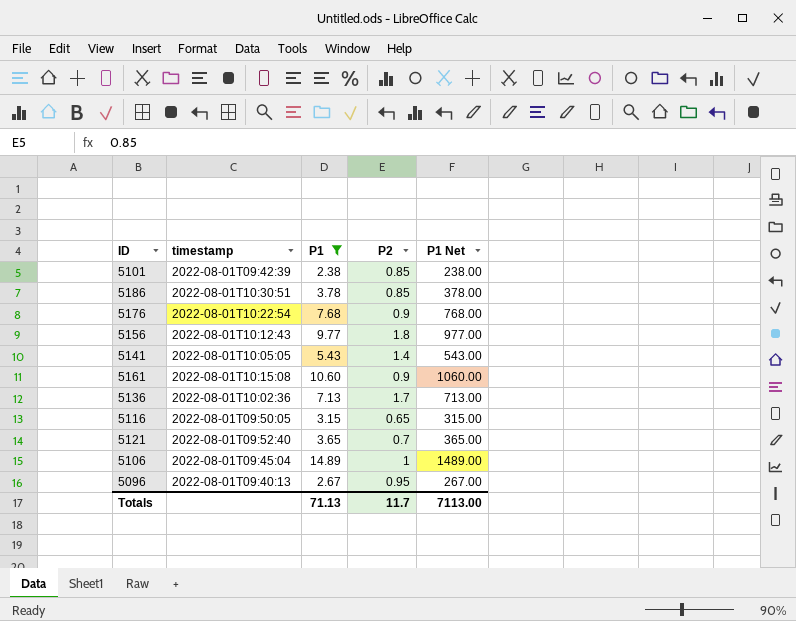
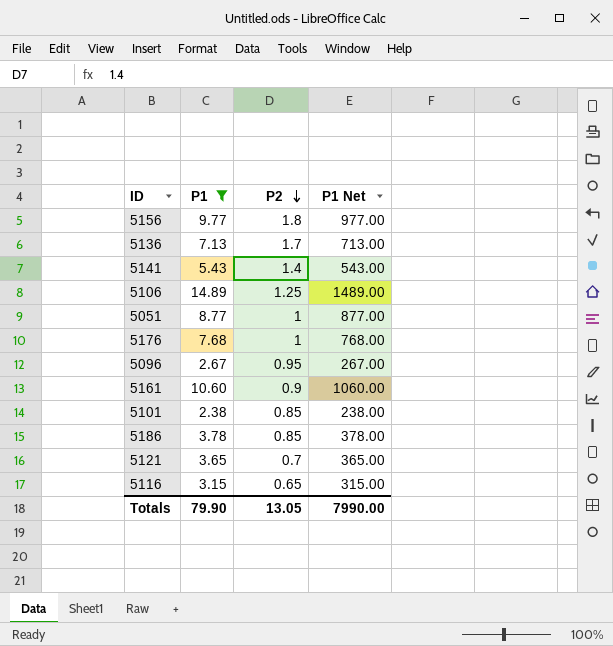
row order: none -> P2 descending
column timestamp | position: 2 -> none
5106 | P2: 1 -> 1.25
row 5051: none -> 8.77 | 1 | 877.00
5176 | P2: 0.9 -> 1
Totals | P1: 71.13 -> 79.90
Totals | P2: 11.7 -> 13.05
Totals | P1 Net: 7113.00 -> 7990.00

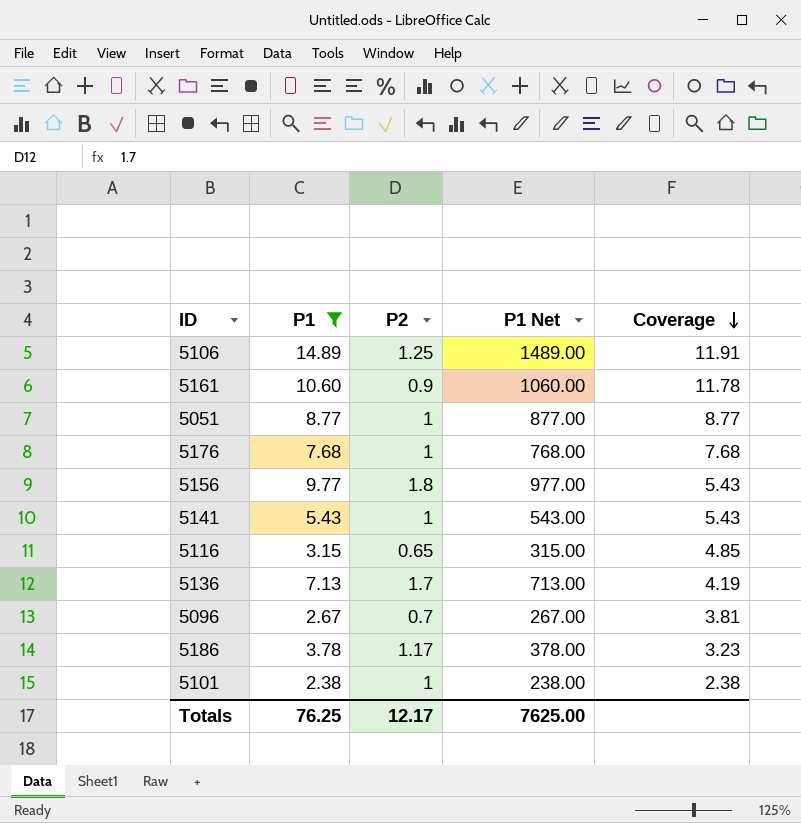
row order: P2 descending -> Coverage descending
column Coverage | formula: none -> [P1] / [P2]
row 5121: 3.65 | 0.7 | 365.00 -> none
5141 | P2: 1.4 -> 1
5096 | P2: 0.95 -> 0.7
5186 | P2: 0.85 -> 1.17
5101 | P2: 0.85 -> 1
Totals | P1: 79.90 -> 76.25
Totals | P2: 13.05 -> 12.17
Totals | P1 Net: 7990.00 -> 7625.00

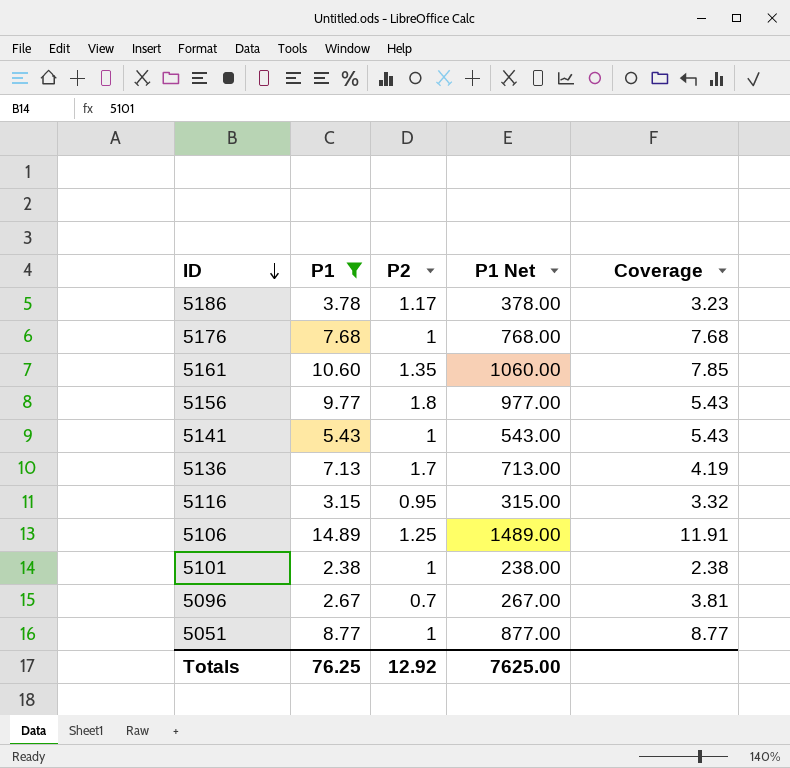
row order: Coverage descending -> ID descending
5161 | P2: 0.9 -> 1.35
5161 | Coverage: 11.78 -> 7.85
5116 | P2: 0.65 -> 0.95
5116 | Coverage: 4.85 -> 3.32
Totals | P2: 12.17 -> 12.92

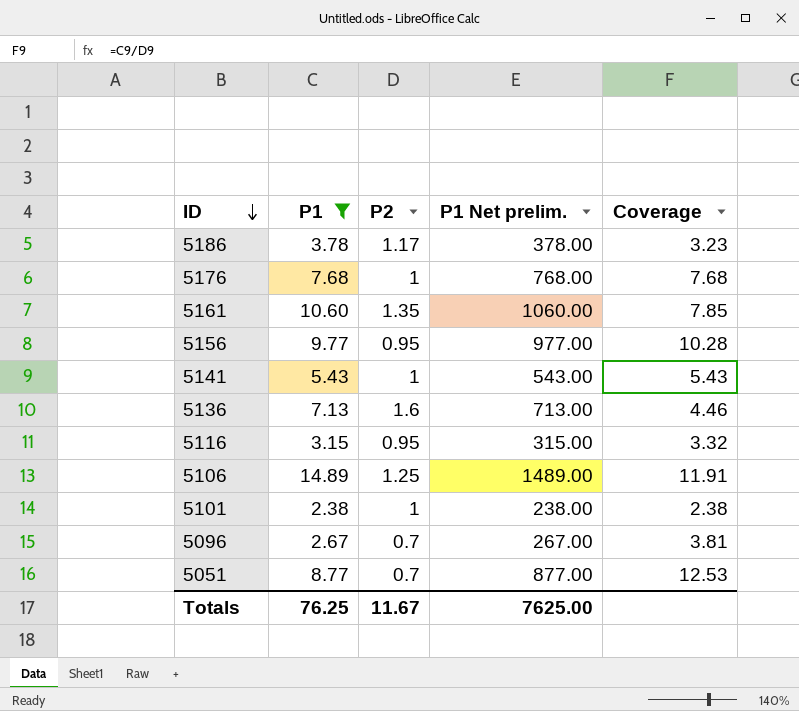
column name: P1 Net -> P1 Net prelim.
5156 | P2: 1.8 -> 0.95
5156 | Coverage: 5.43 -> 10.28
5136 | P2: 1.7 -> 1.6
5136 | Coverage: 4.19 -> 4.46
5051 | P2: 1 -> 0.7
5051 | Coverage: 8.77 -> 12.53
Totals | P2: 12.92 -> 11.67

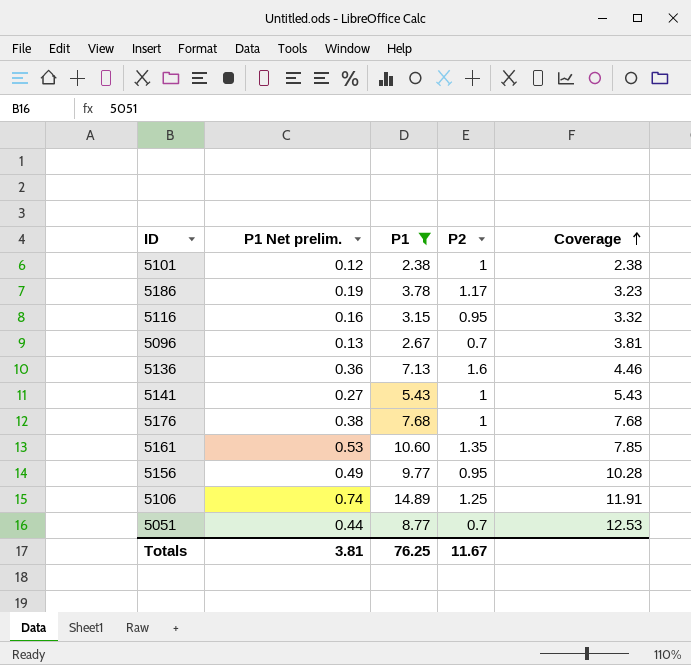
row order: ID descending -> Coverage ascending
column P1 Net prelim. | formula: [P1] * 100 -> [P1] * 0.05
column P1 Net prelim. | position: 4 -> 2
Totals | P1 Net prelim.: 7625.00 -> 3.81

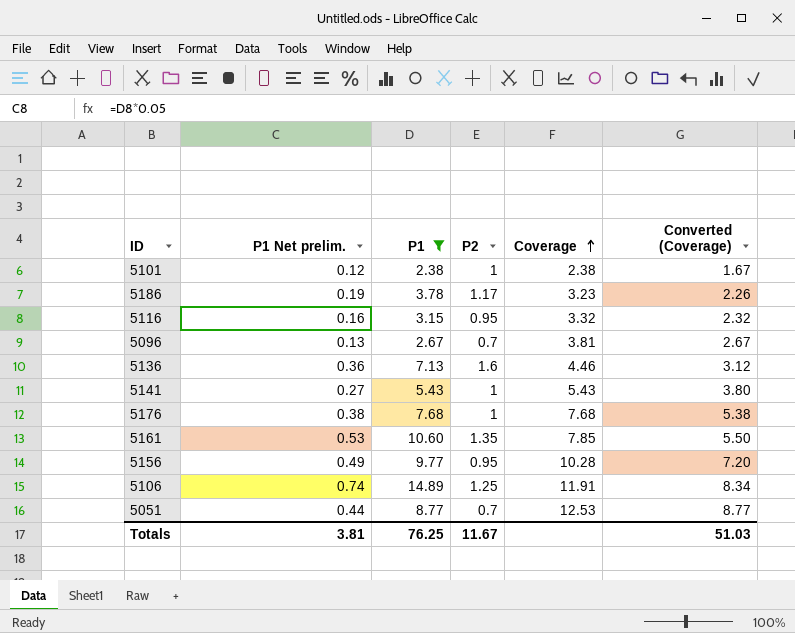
column Converted (Coverage) | formula: none -> [Coverage] * 0.7

